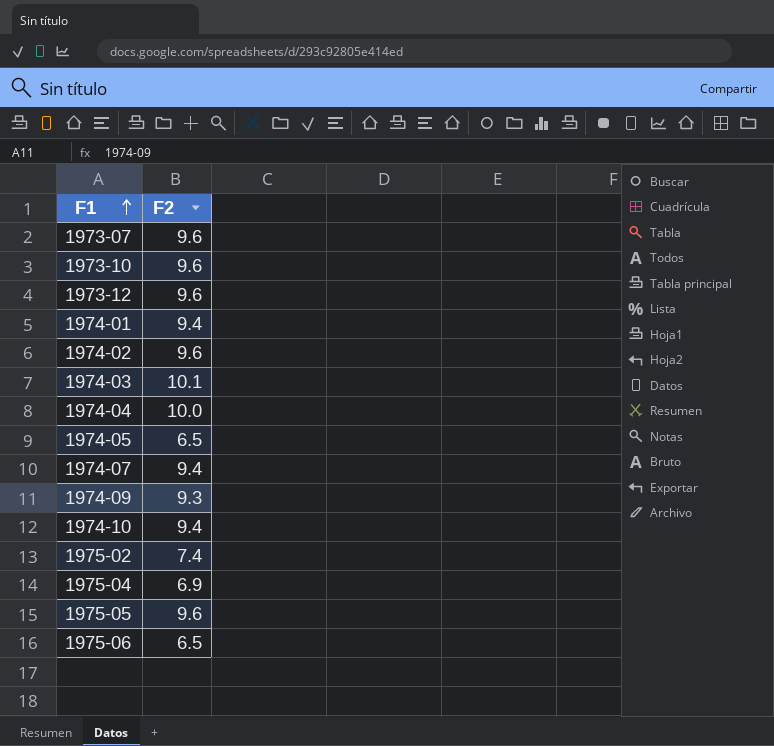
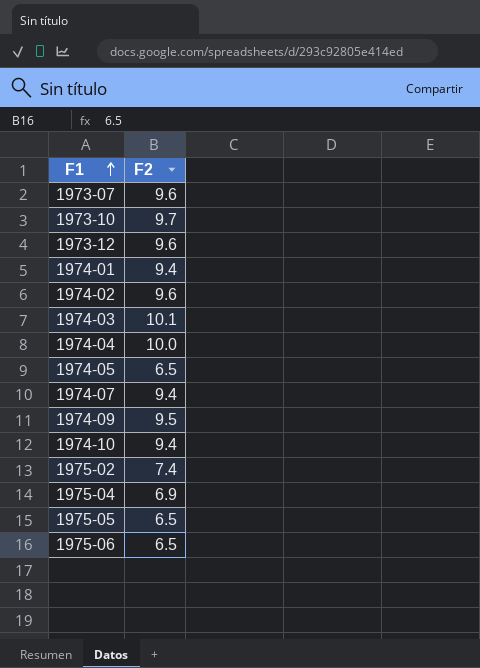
1973-10 | F2: 9.6 -> 9.7
1974-09 | F2: 9.3 -> 9.5
1975-05 | F2: 9.6 -> 6.5

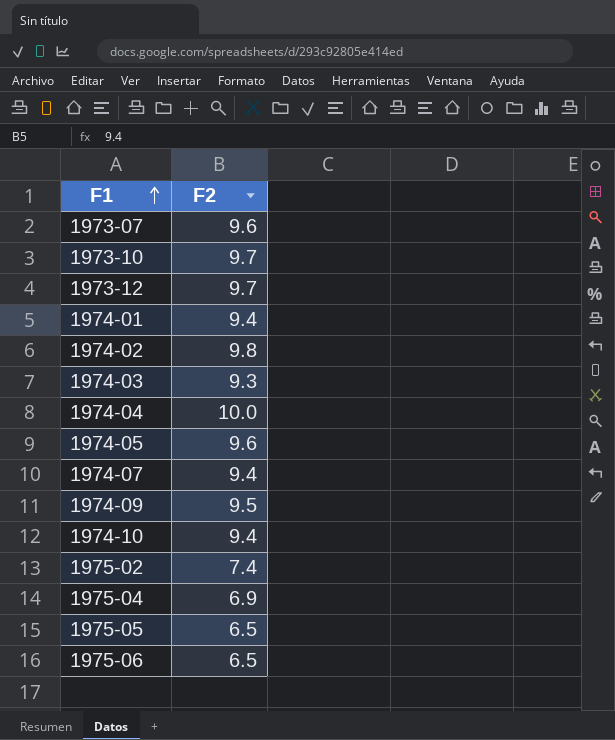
1973-12 | F2: 9.6 -> 9.7
1974-02 | F2: 9.6 -> 9.8
1974-03 | F2: 10.1 -> 9.3
1974-05 | F2: 6.5 -> 9.6

